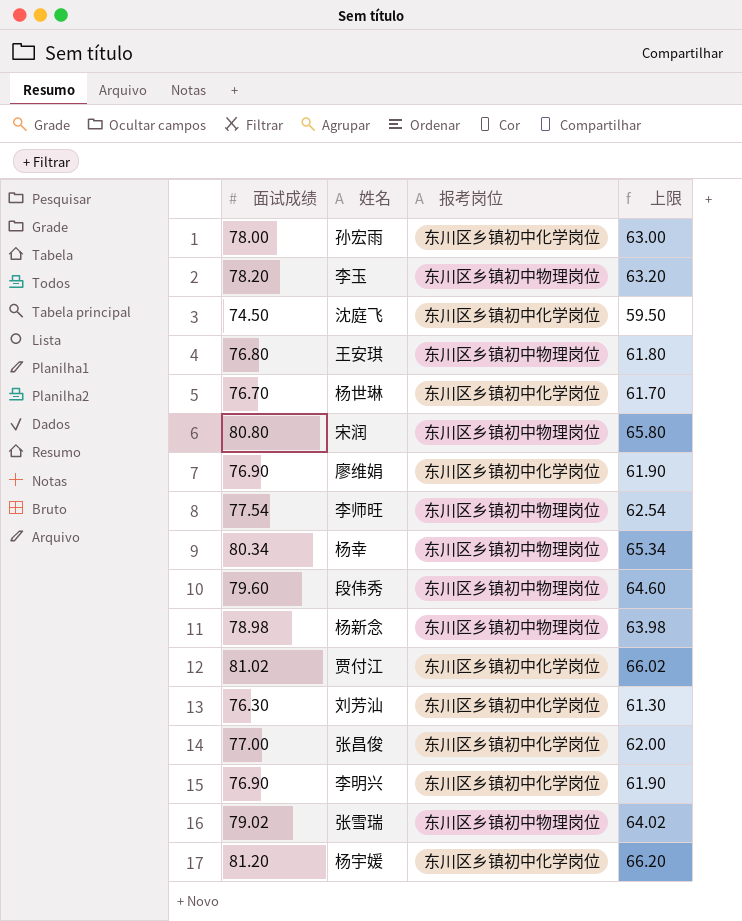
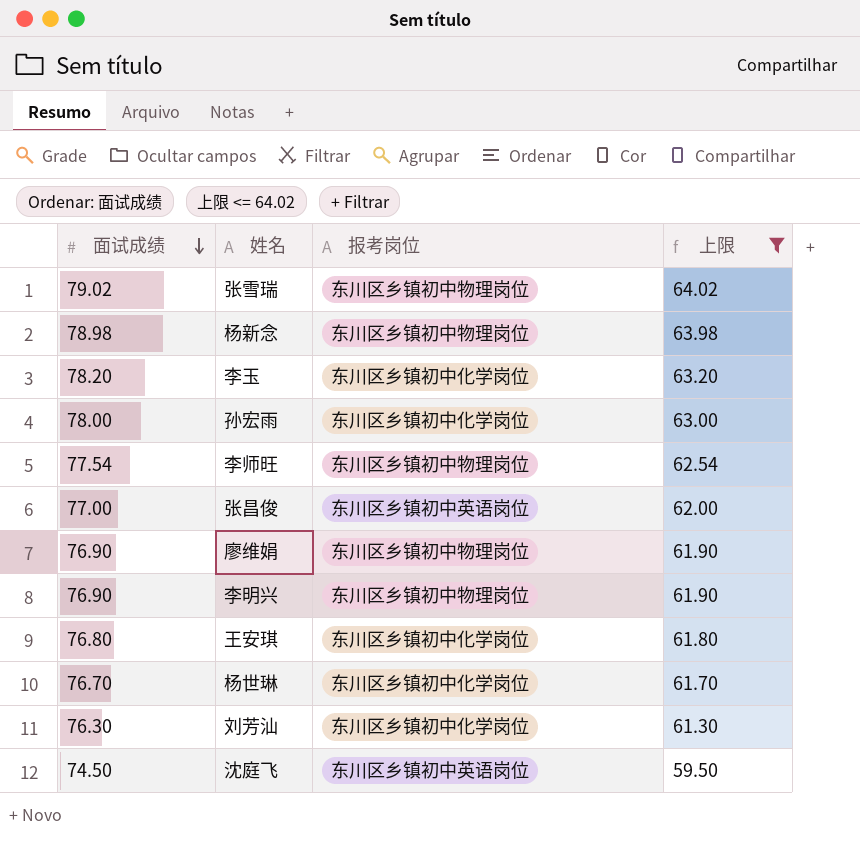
filter: none -> 上限 <= 64.02
row order: none -> 面试成绩 descending
李玉 | 报考岗位: 东川区乡镇初中物理岗位 -> 东川区乡镇初中化学岗位
张昌俊 | 报考岗位: 东川区乡镇初中化学岗位 -> 东川区乡镇初中英语岗位
廖维娟 | 报考岗位: 东川区乡镇初中化学岗位 -> 东川区乡镇初中物理岗位
李明兴 | 报考岗位: 东川区乡镇初中化学岗位 -> 东川区乡镇初中物理岗位
王安琪 | 报考岗位: 东川区乡镇初中物理岗位 -> 东川区乡镇初中化学岗位
沈庭飞 | 报考岗位: 东川区乡镇初中化学岗位 -> 东川区乡镇初中英语岗位

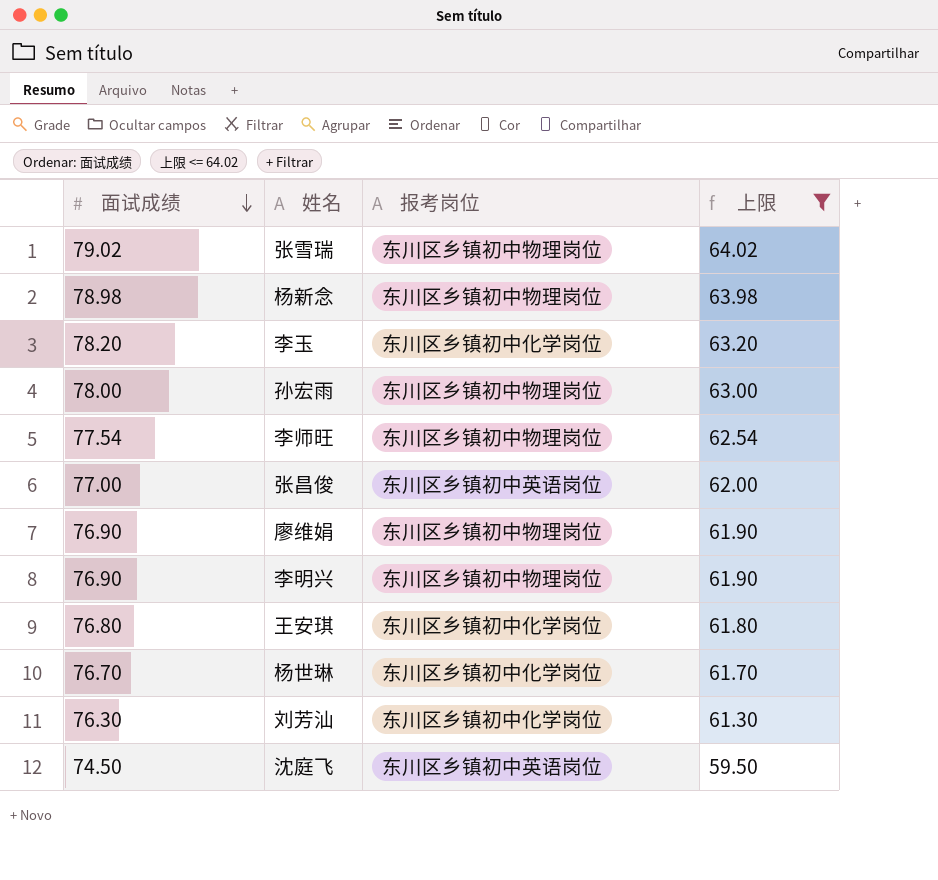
孙宏雨 | 报考岗位: 东川区乡镇初中化学岗位 -> 东川区乡镇初中物理岗位

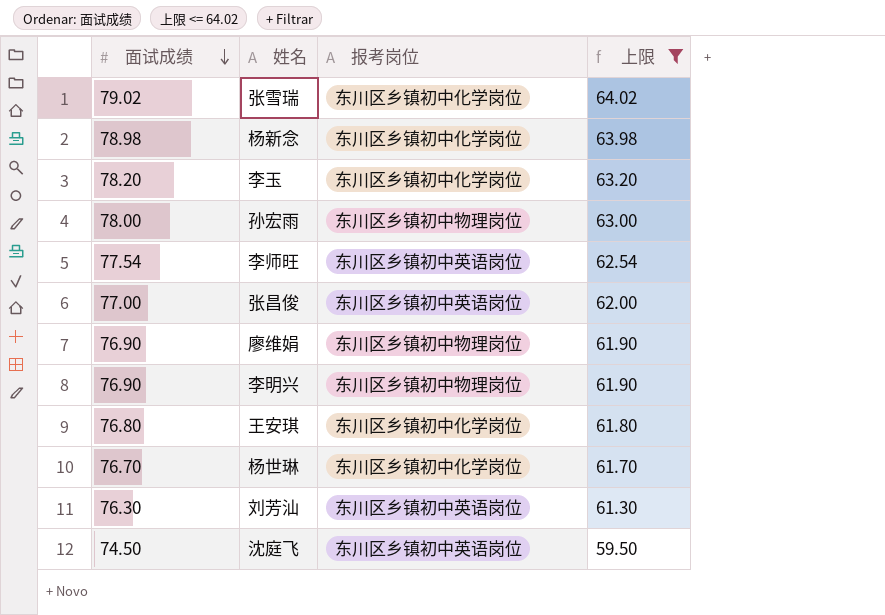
张雪瑞 | 报考岗位: 东川区乡镇初中物理岗位 -> 东川区乡镇初中化学岗位
杨新念 | 报考岗位: 东川区乡镇初中物理岗位 -> 东川区乡镇初中化学岗位
李师旺 | 报考岗位: 东川区乡镇初中物理岗位 -> 东川区乡镇初中英语岗位
刘芳汕 | 报考岗位: 东川区乡镇初中化学岗位 -> 东川区乡镇初中英语岗位

